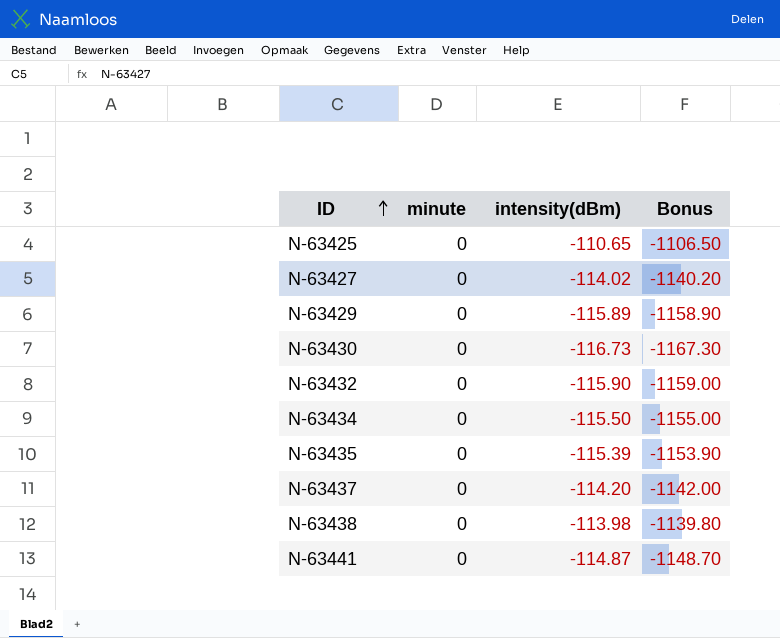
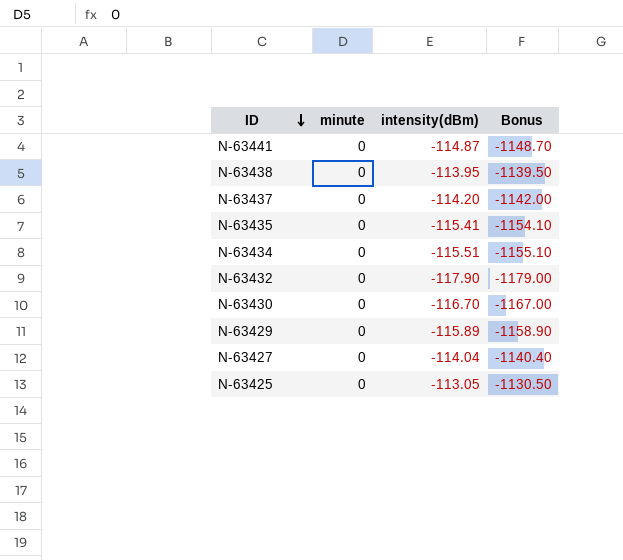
row order: ID ascending -> ID descending
N-63438 | intensity(dBm): -113.98 -> -113.95
N-63438 | Bonus: -1139.80 -> -1139.50
N-63435 | intensity(dBm): -115.39 -> -115.41
N-63435 | Bonus: -1153.90 -> -1154.10
N-63434 | intensity(dBm): -115.50 -> -115.51
N-63434 | Bonus: -1155.00 -> -1155.10
N-63432 | intensity(dBm): -115.90 -> -117.90
N-63432 | Bonus: -1159.00 -> -1179.00
N-63430 | intensity(dBm): -116.73 -> -116.70
N-63430 | Bonus: -1167.30 -> -1167.00
N-63427 | intensity(dBm): -114.02 -> -114.04
N-63427 | Bonus: -1140.20 -> -1140.40
N-63425 | intensity(dBm): -110.65 -> -113.05
N-63425 | Bonus: -1106.50 -> -1130.50

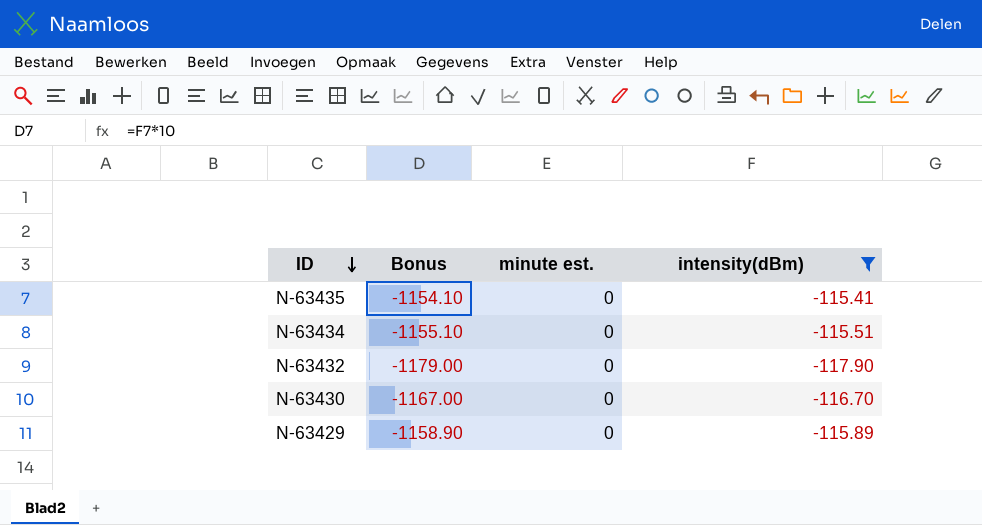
filter: none -> intensity(dBm) <= -115.41
column Bonus | position: 4 -> 2
column name: minute -> minute est.

